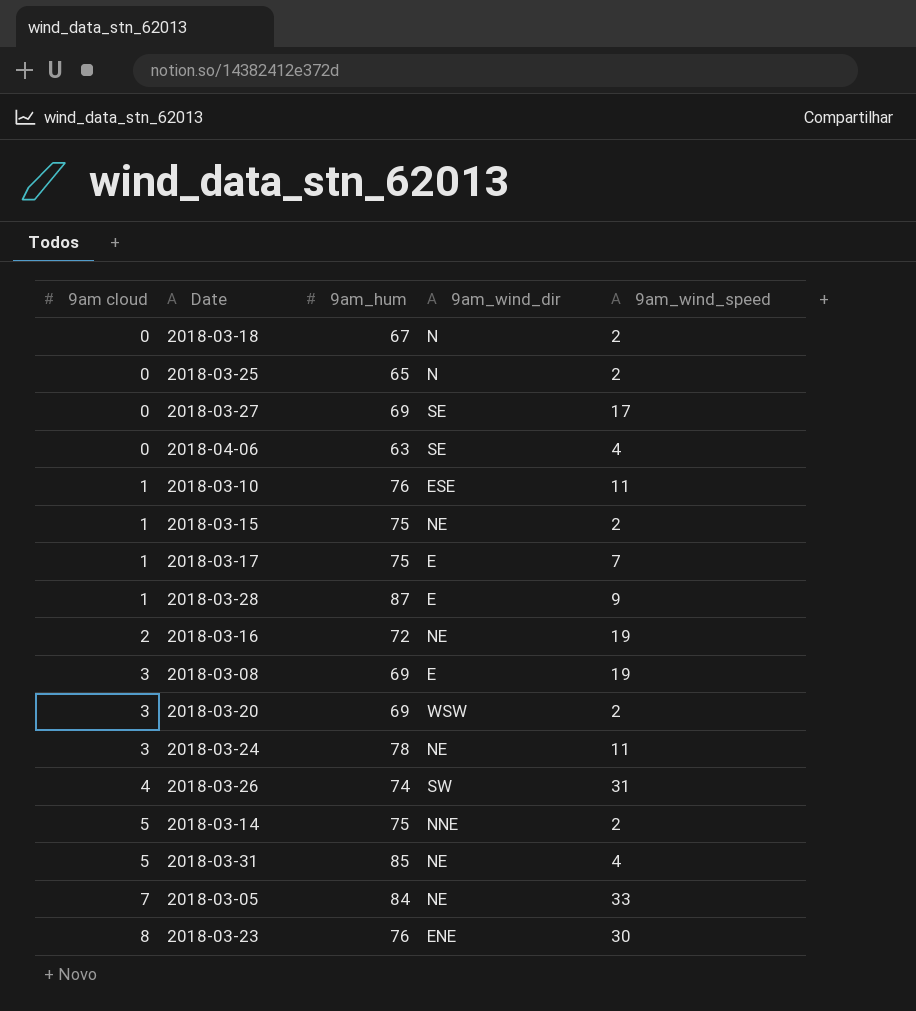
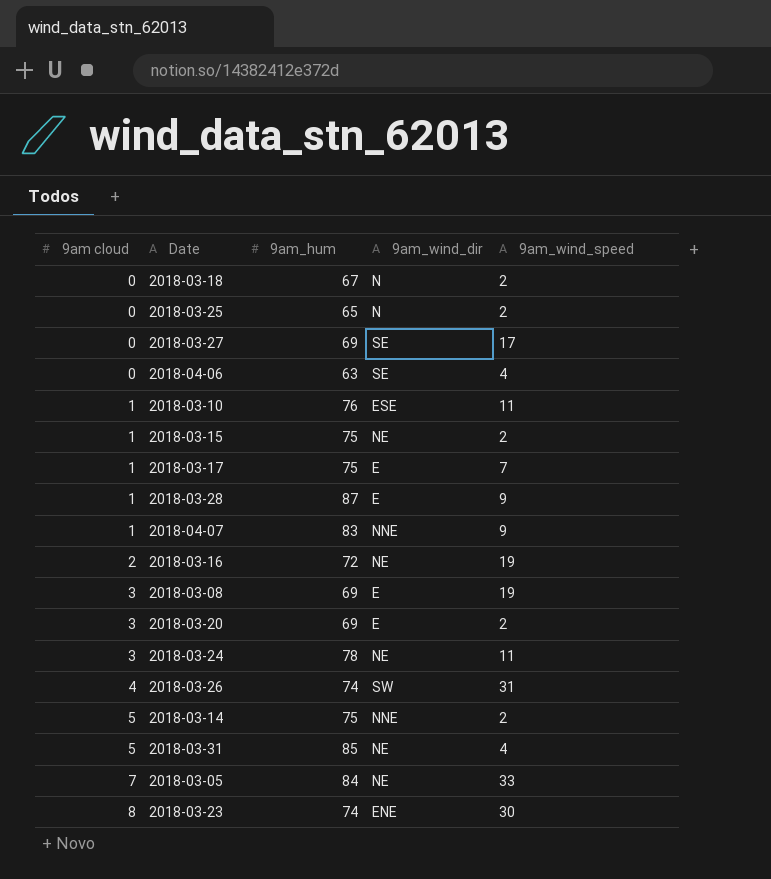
row 2018-04-07: none -> 1 | 83 | NNE | 9
2018-03-20 | 9am_wind_dir: WSW -> E
2018-03-23 | 9am_hum: 76 -> 74

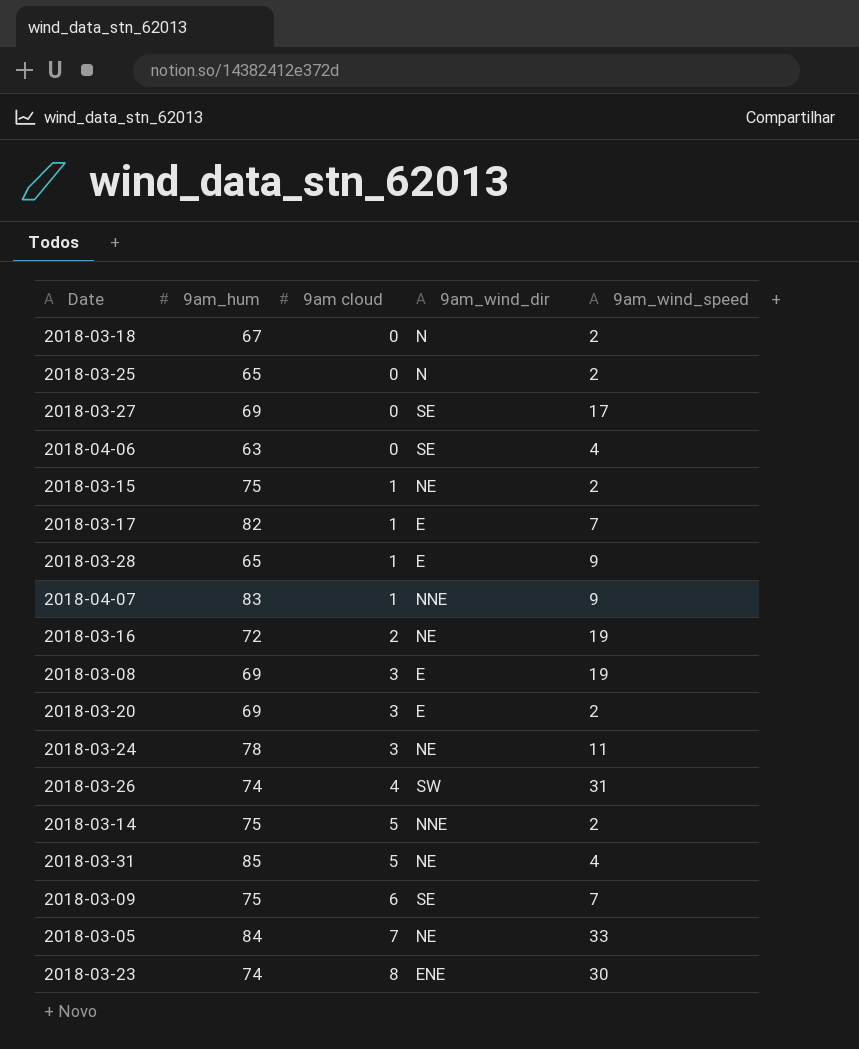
column 9am cloud | position: 1 -> 3
row 2018-03-10: 1 | 76 | ESE | 11 -> none
2018-03-17 | 9am_hum: 75 -> 82
2018-03-28 | 9am_hum: 87 -> 65
row 2018-03-09: none -> 75 | 6 | SE | 7

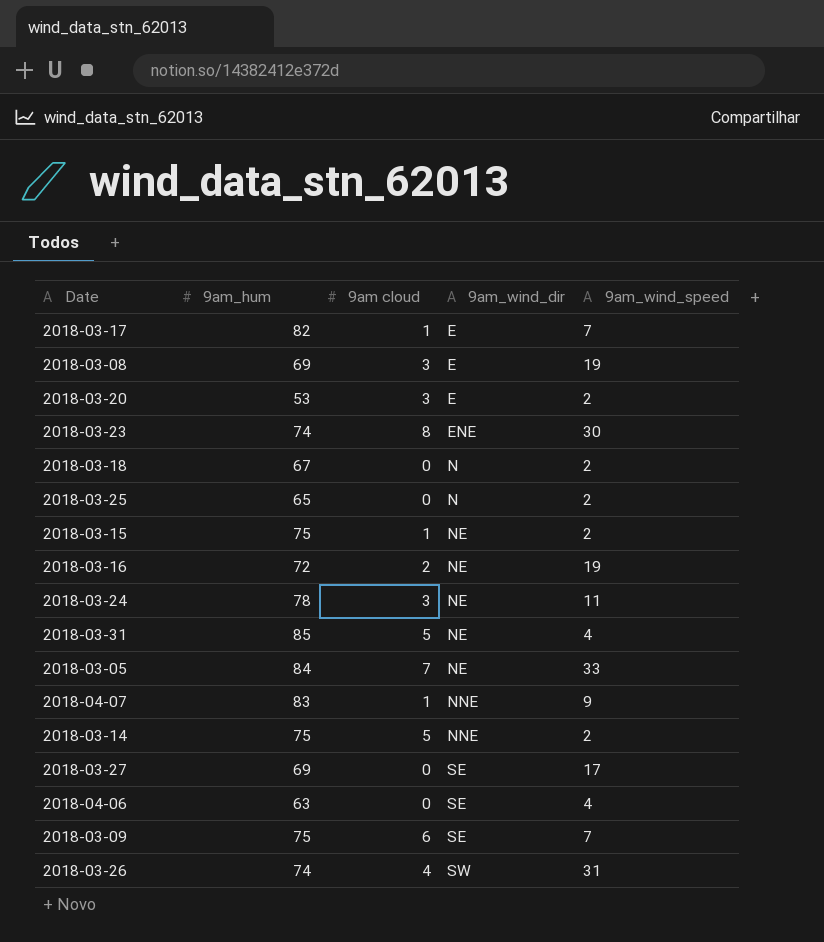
row order: 9am cloud ascending -> 9am_wind_dir ascending
row 2018-03-28: 65 | 1 | E | 9 -> none
2018-03-20 | 9am_hum: 69 -> 53

